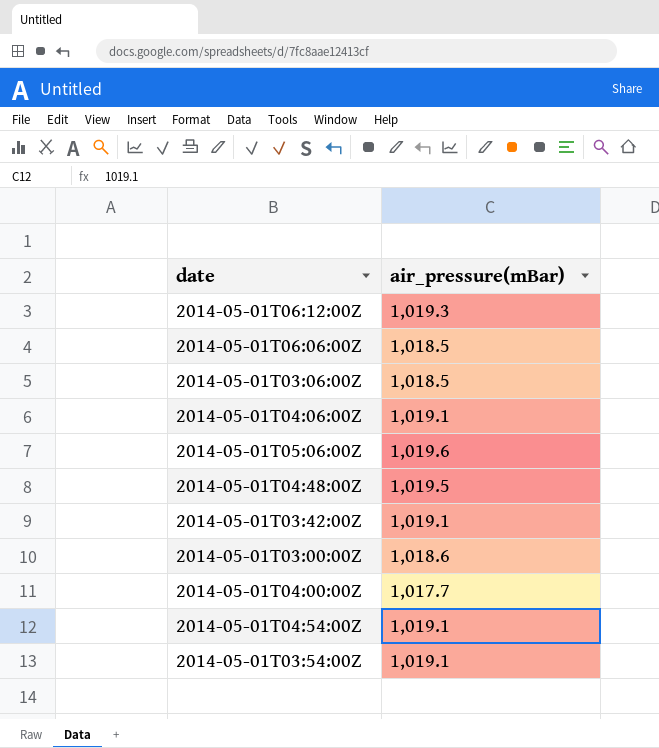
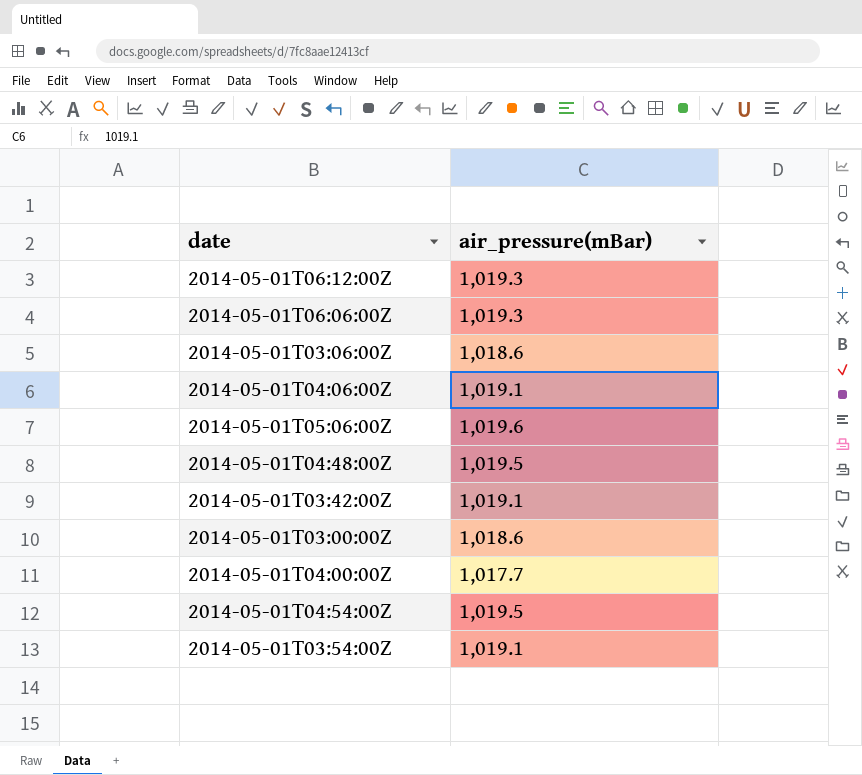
2014-05-01T06:06:00Z | air_pressure(mBar): 1,018.5 -> 1,019.3
2014-05-01T03:06:00Z | air_pressure(mBar): 1,018.5 -> 1,018.6
2014-05-01T04:54:00Z | air_pressure(mBar): 1,019.1 -> 1,019.5

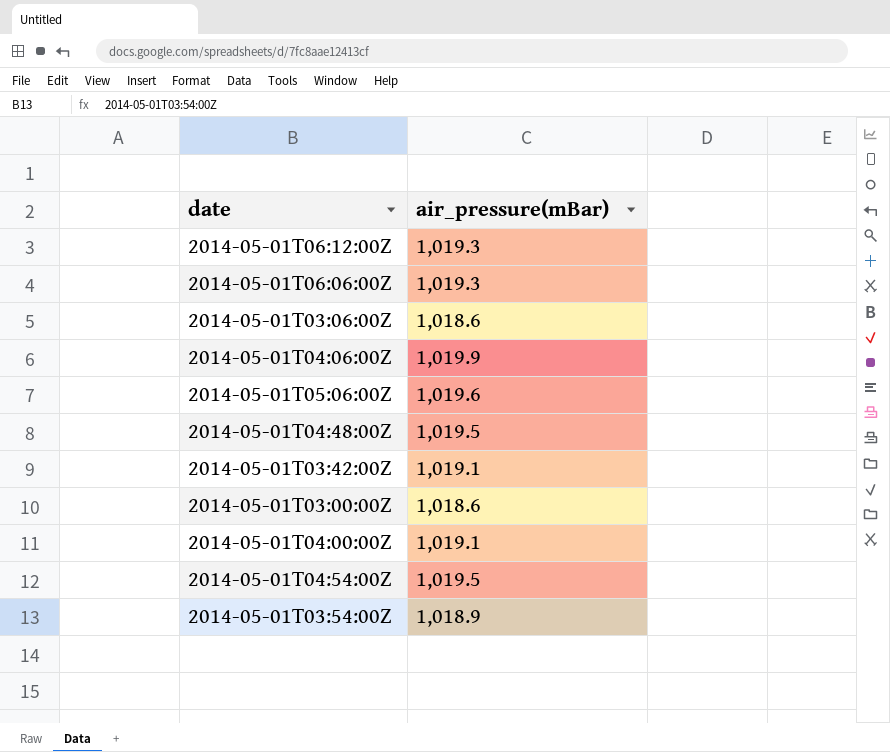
2014-05-01T04:06:00Z | air_pressure(mBar): 1,019.1 -> 1,019.9
2014-05-01T04:00:00Z | air_pressure(mBar): 1,017.7 -> 1,019.1
2014-05-01T03:54:00Z | air_pressure(mBar): 1,019.1 -> 1,018.9

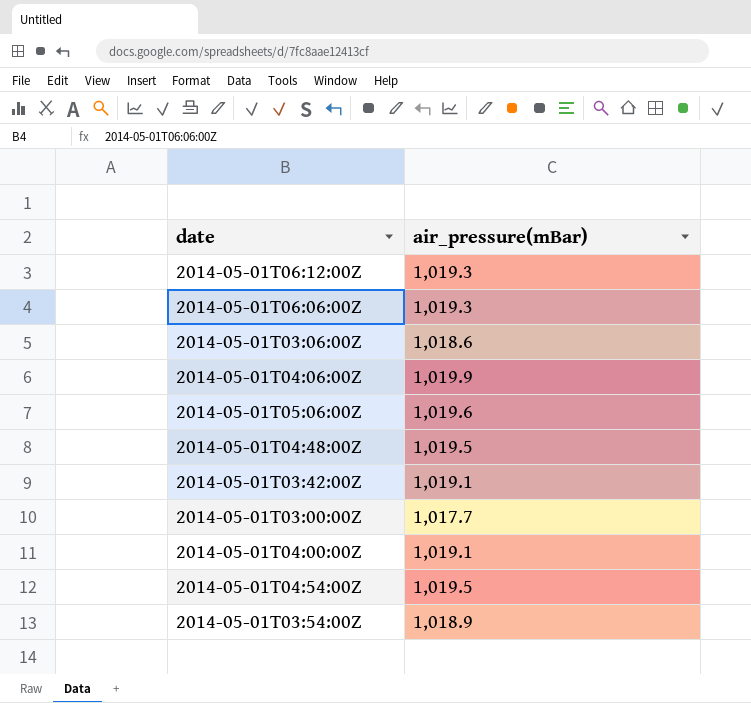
2014-05-01T03:00:00Z | air_pressure(mBar): 1,018.6 -> 1,017.7

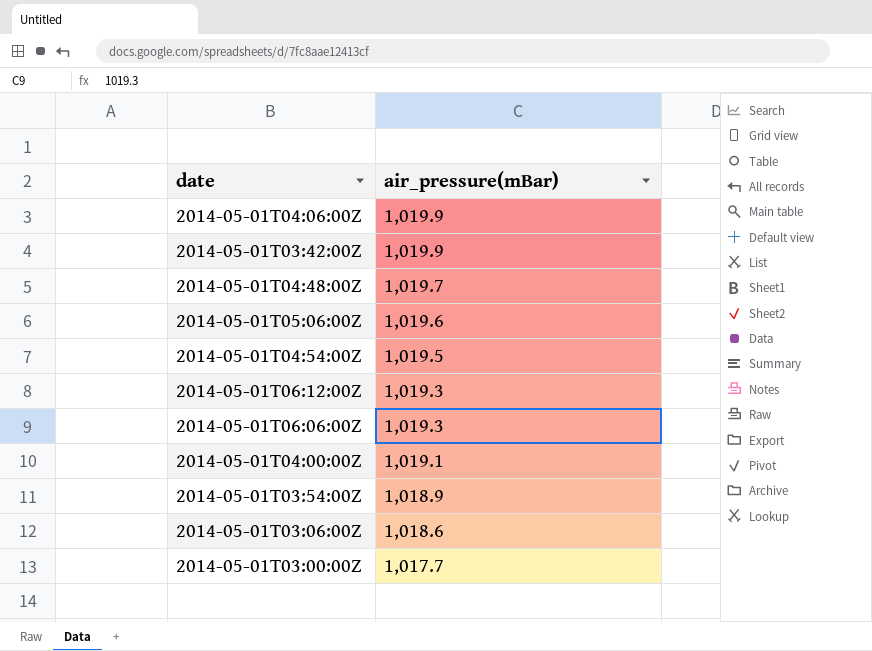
row order: none -> air_pressure(mBar) descending
2014-05-01T03:42:00Z | air_pressure(mBar): 1,019.1 -> 1,019.9
2014-05-01T04:48:00Z | air_pressure(mBar): 1,019.5 -> 1,019.7

